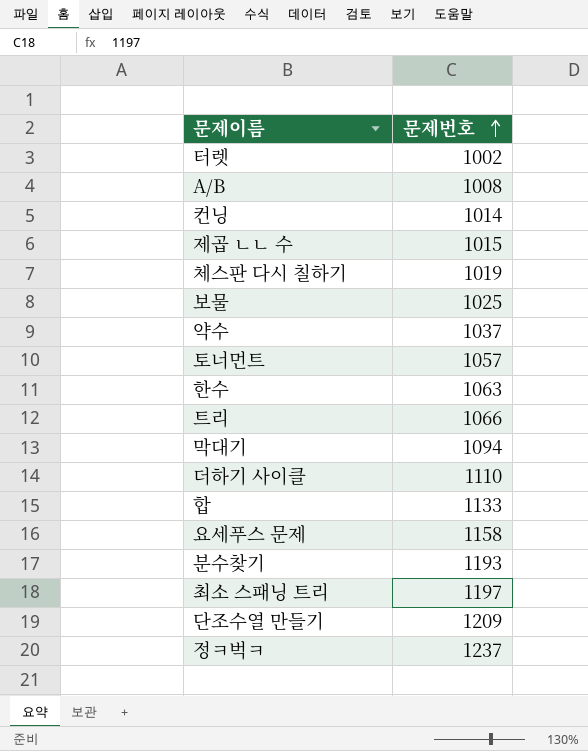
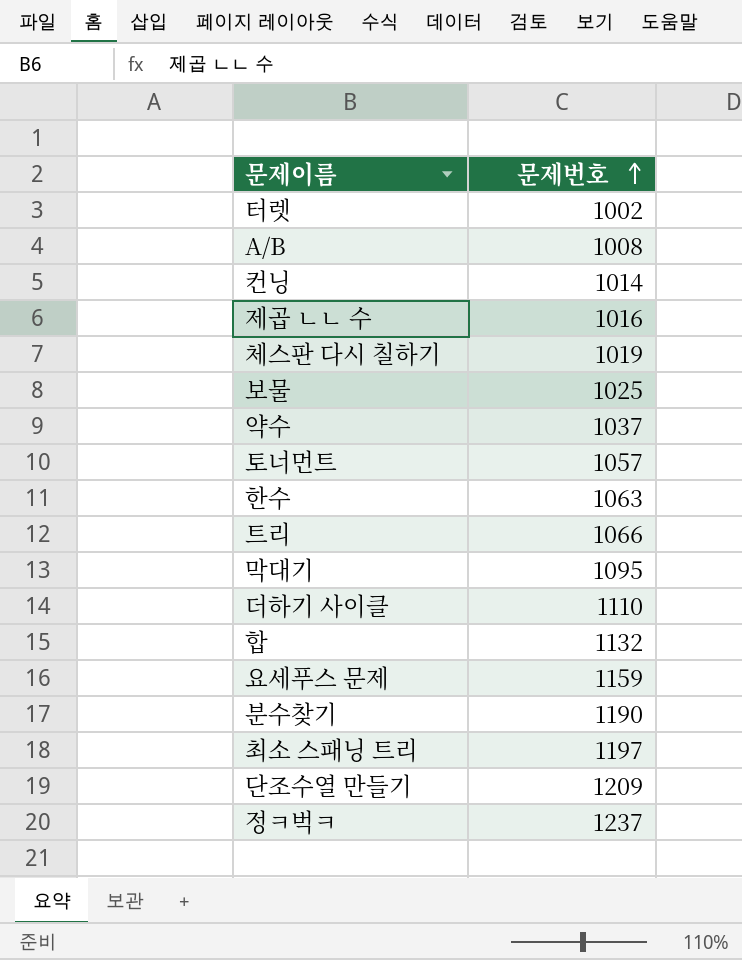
제곱 ㄴㄴ 수 | 문제번호: 1015 -> 1016
막대기 | 문제번호: 1094 -> 1095
합 | 문제번호: 1133 -> 1132
요세푸스 문제 | 문제번호: 1158 -> 1159
분수찾기 | 문제번호: 1193 -> 1190

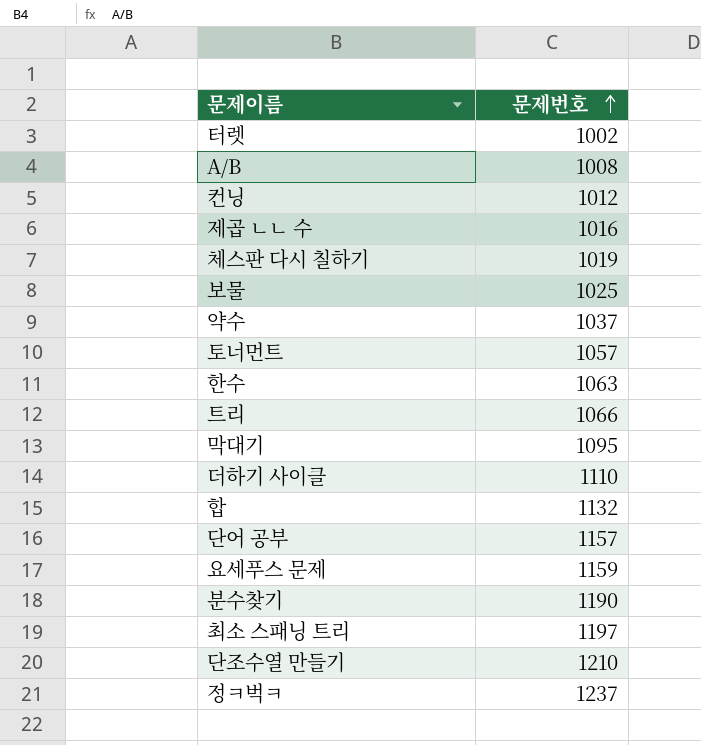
컨닝 | 문제번호: 1014 -> 1012
row 단어 공부: none -> 1157
단조수열 만들기 | 문제번호: 1209 -> 1210

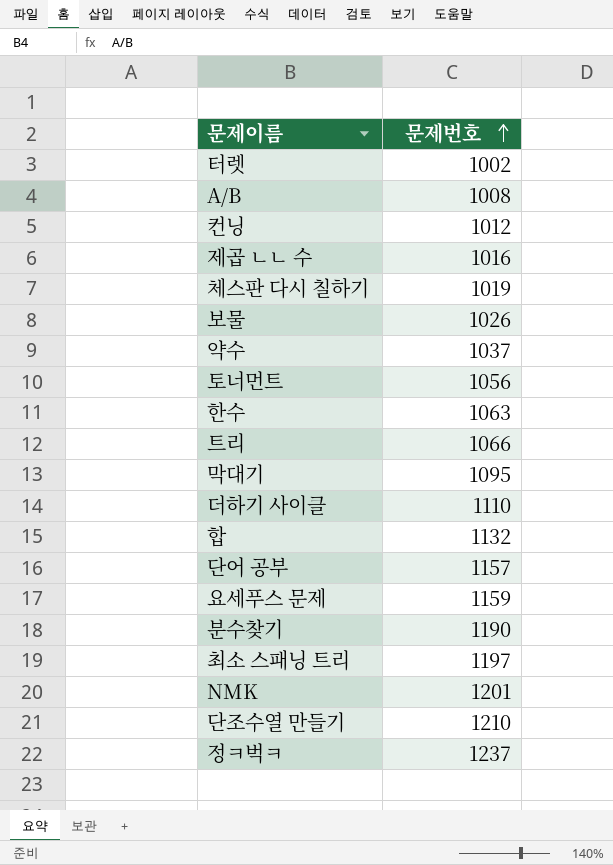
보물 | 문제번호: 1025 -> 1026
토너먼트 | 문제번호: 1057 -> 1056
row NMK: none -> 1201

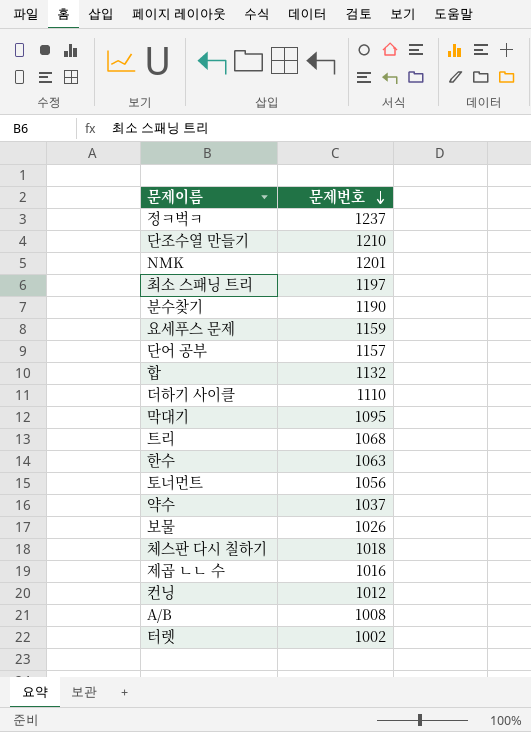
row order: 문제번호 ascending -> 문제번호 descending
트리 | 문제번호: 1066 -> 1068
체스판 다시 칠하기 | 문제번호: 1019 -> 1018

